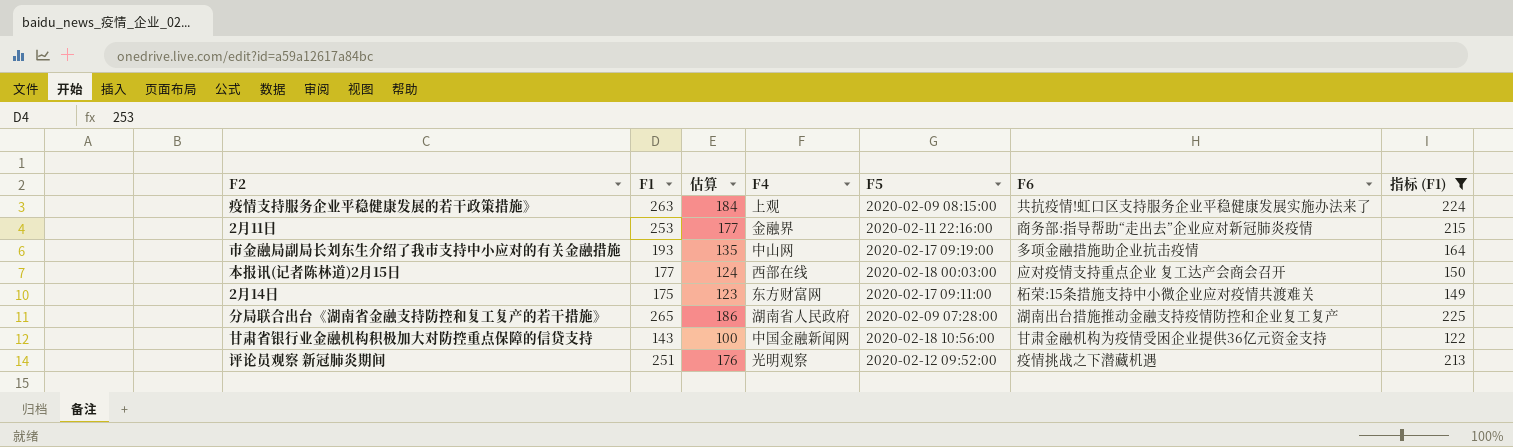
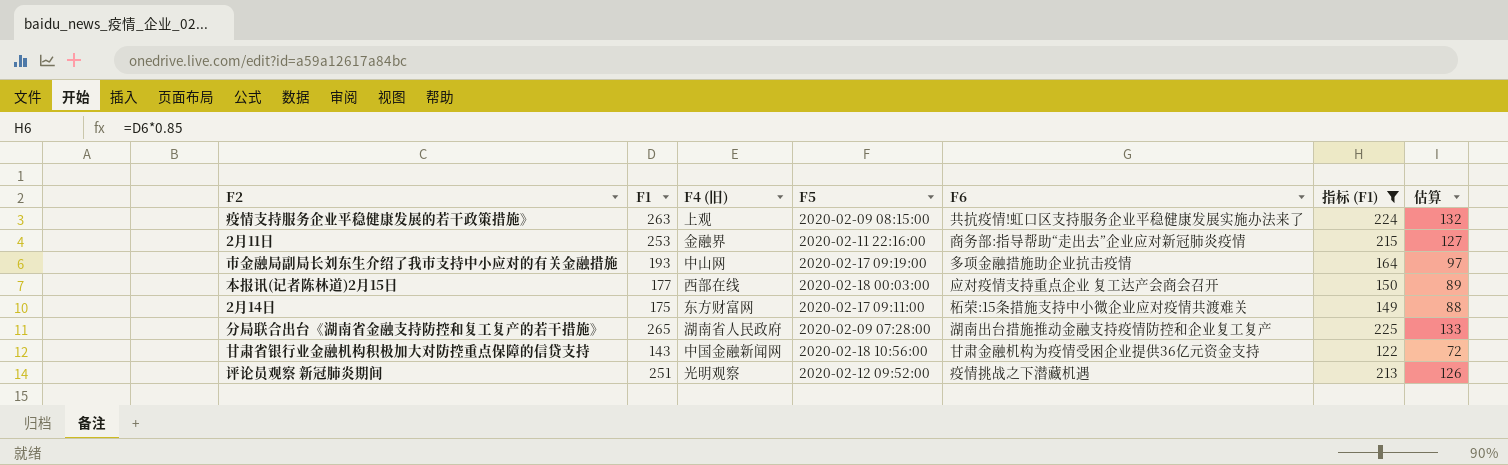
column name: F4 -> F4 (旧)
column 估算 | formula: [F1] * 0.7 -> [F1] * 0.5
column 估算 | position: 3 -> 7

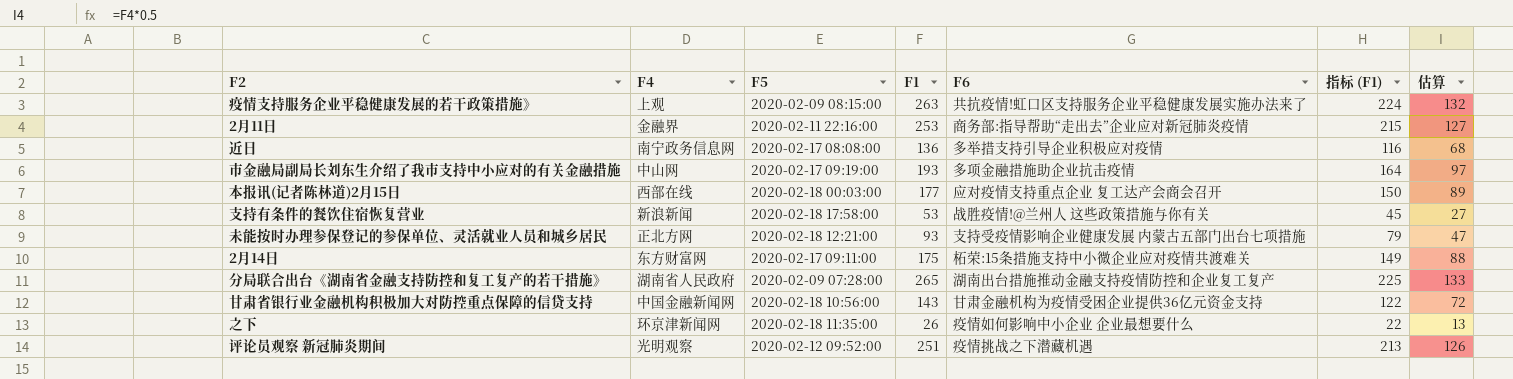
filter: 指标 (F1) >= 122 -> none
column name: F4 (旧) -> F4
column F1 | position: 2 -> 4

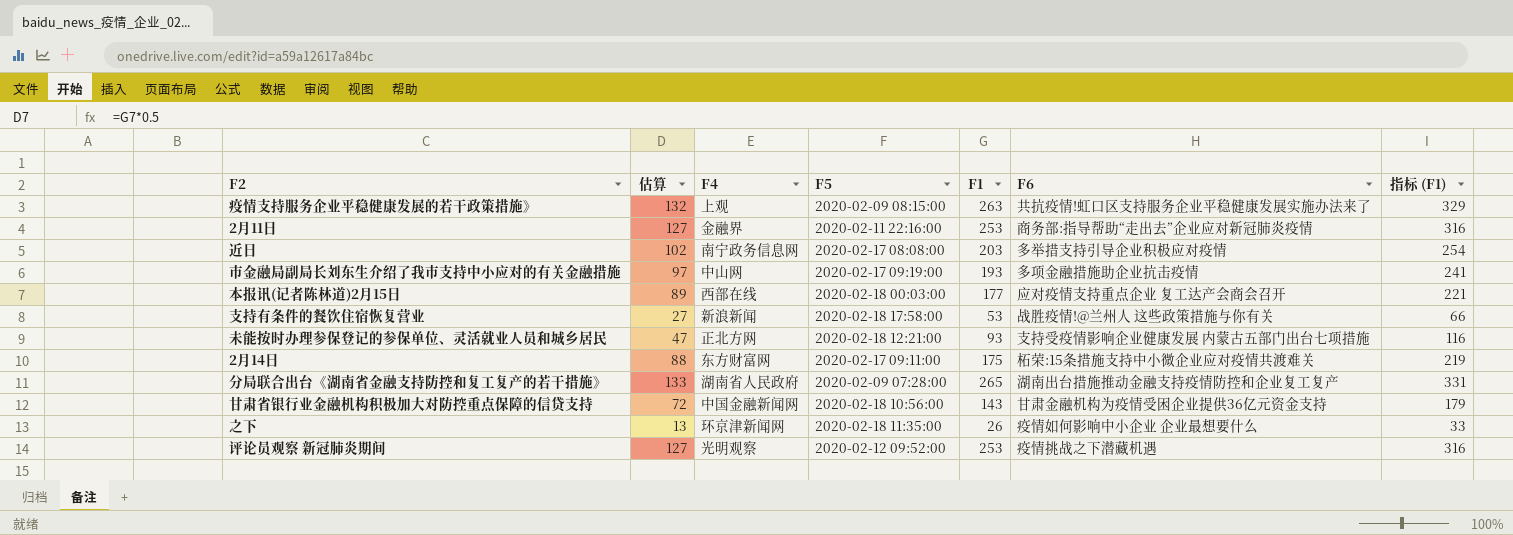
column 估算 | position: 7 -> 2
column 指标 (F1) | formula: [F1] * 0.85 -> [F1] * 1.25
近日 | 估算: 68 -> 102
近日 | F1: 136 -> 203
评论员观察 新冠肺炎期间 | 估算: 126 -> 127
评论员观察 新冠肺炎期间 | F1: 251 -> 253

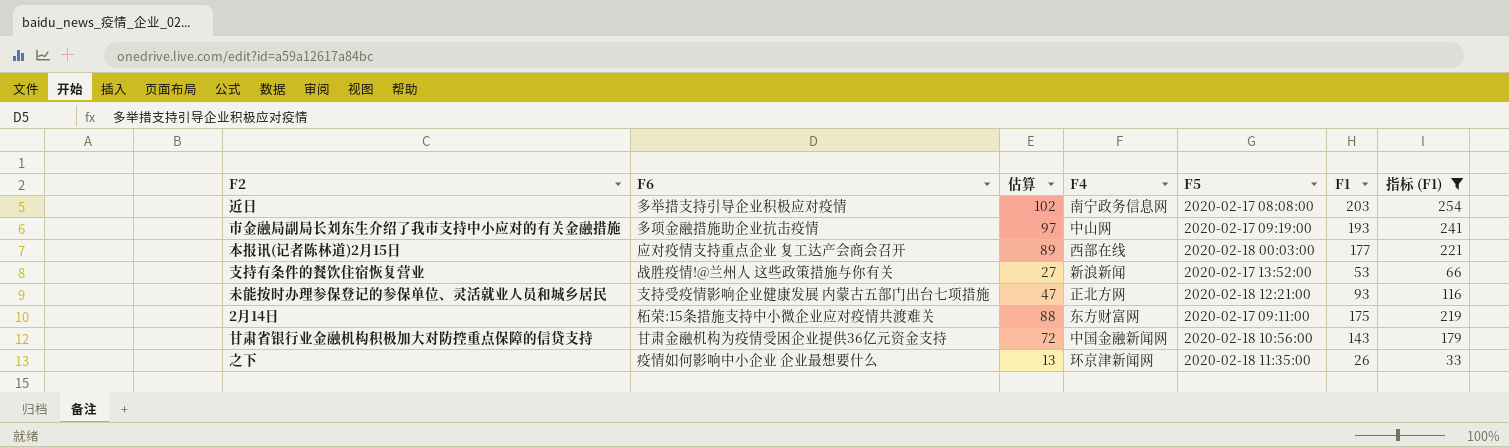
filter: none -> 指标 (F1) <= 254
column F6 | position: 6 -> 2
支持有条件的餐饮住宿恢复营业 | F5: 2020-02-18 17:58:00 -> 2020-02-17 13:52:00

